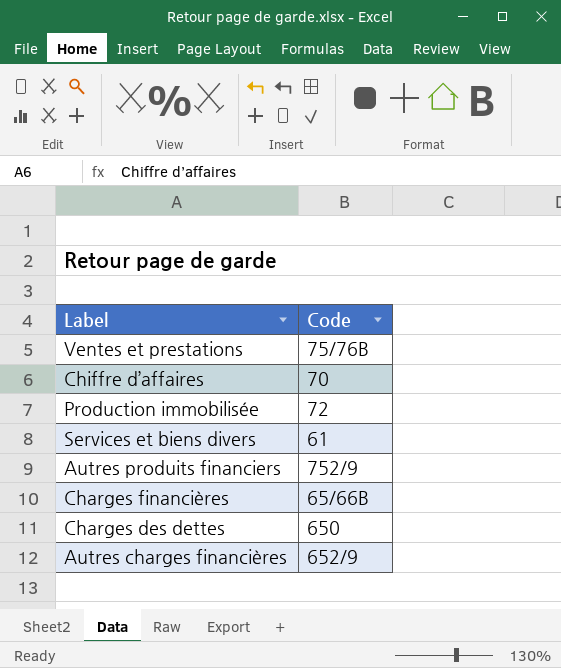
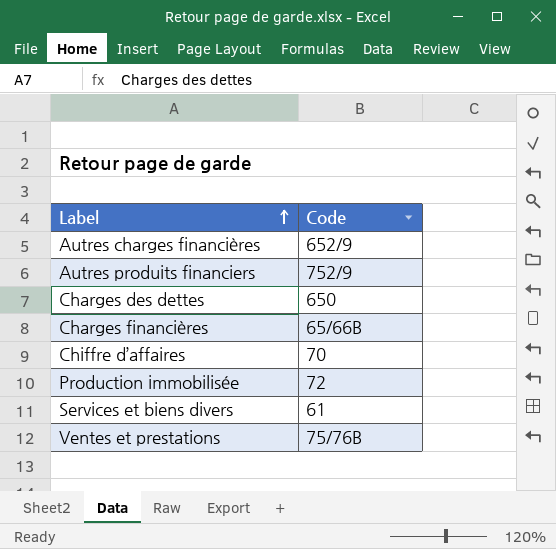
row order: none -> Label ascending

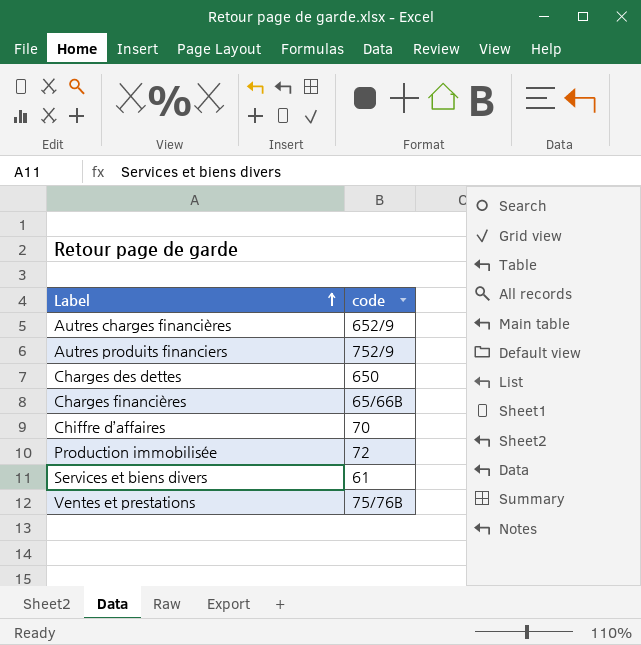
column name: Code -> code

